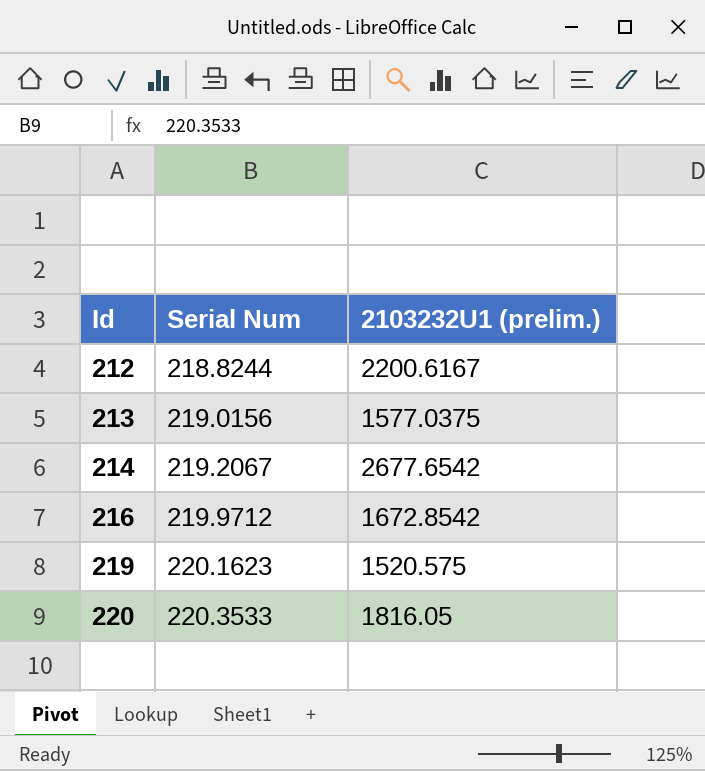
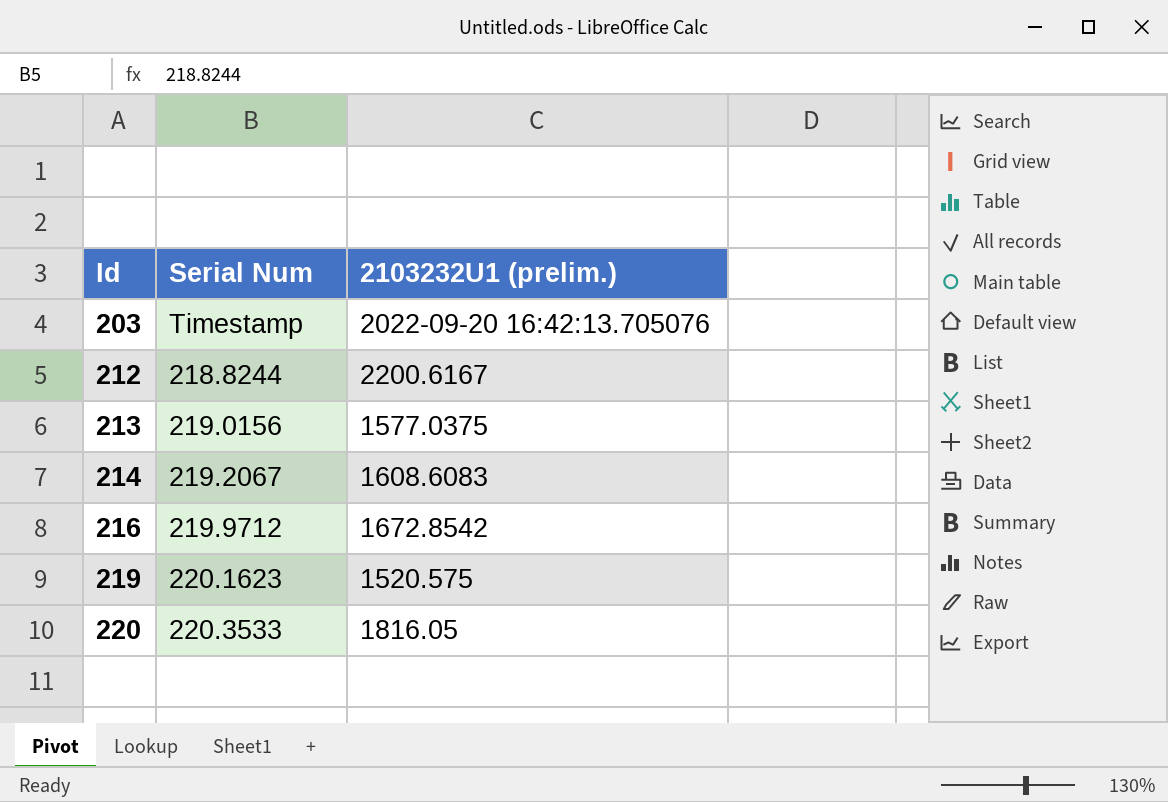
row 203: none -> Timestamp | 2022-09-20 16:42:13.705076
214 | 2103232U1 (prelim.): 2677.6542 -> 1608.6083

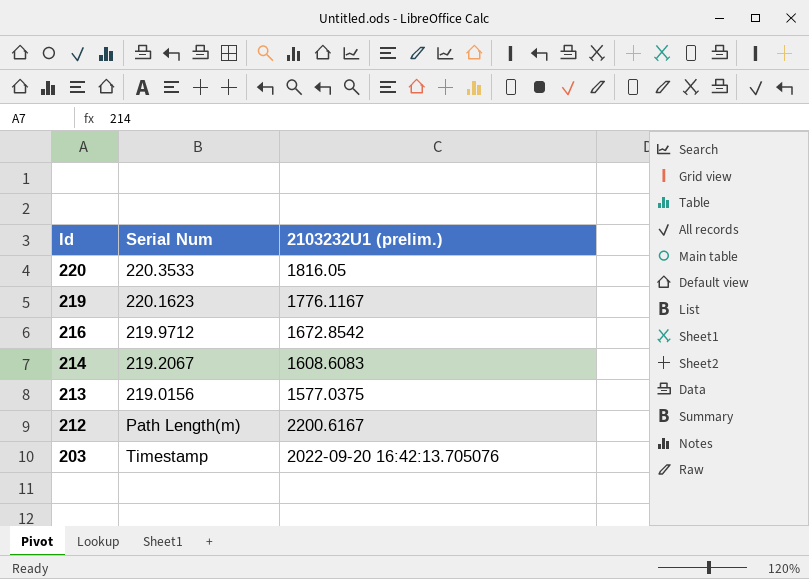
row order: Id ascending -> Id descending
219 | 2103232U1 (prelim.): 1520.575 -> 1776.1167
212 | Serial Num: 218.8244 -> Path Length(m)

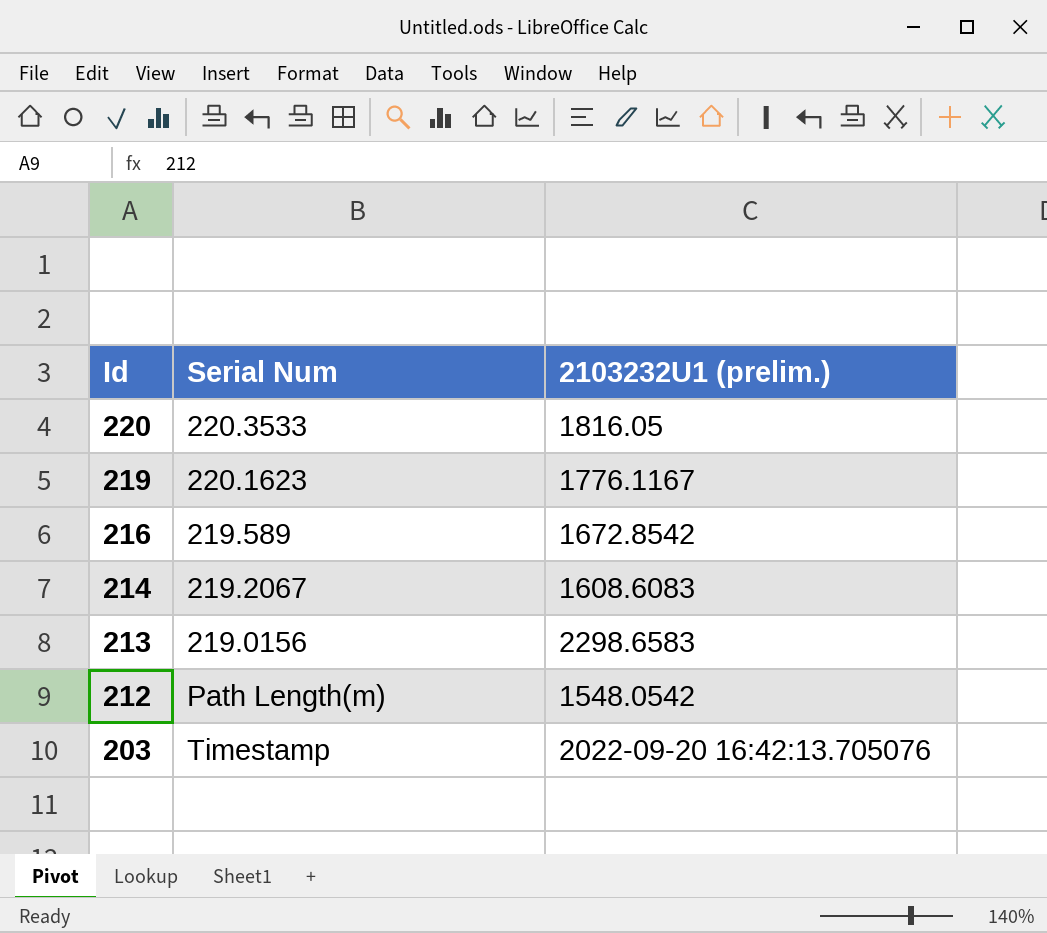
216 | Serial Num: 219.9712 -> 219.589
213 | 2103232U1 (prelim.): 1577.0375 -> 2298.6583
212 | 2103232U1 (prelim.): 2200.6167 -> 1548.0542

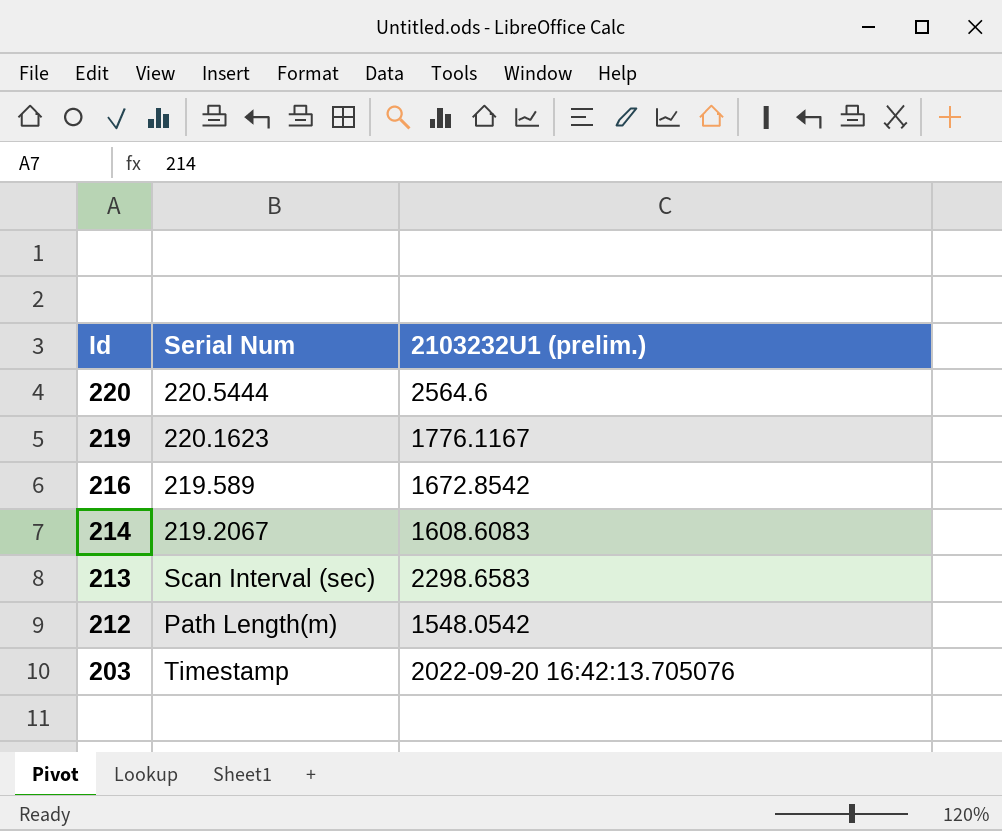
220 | Serial Num: 220.3533 -> 220.5444
220 | 2103232U1 (prelim.): 1816.05 -> 2564.6
213 | Serial Num: 219.0156 -> Scan Interval (sec)

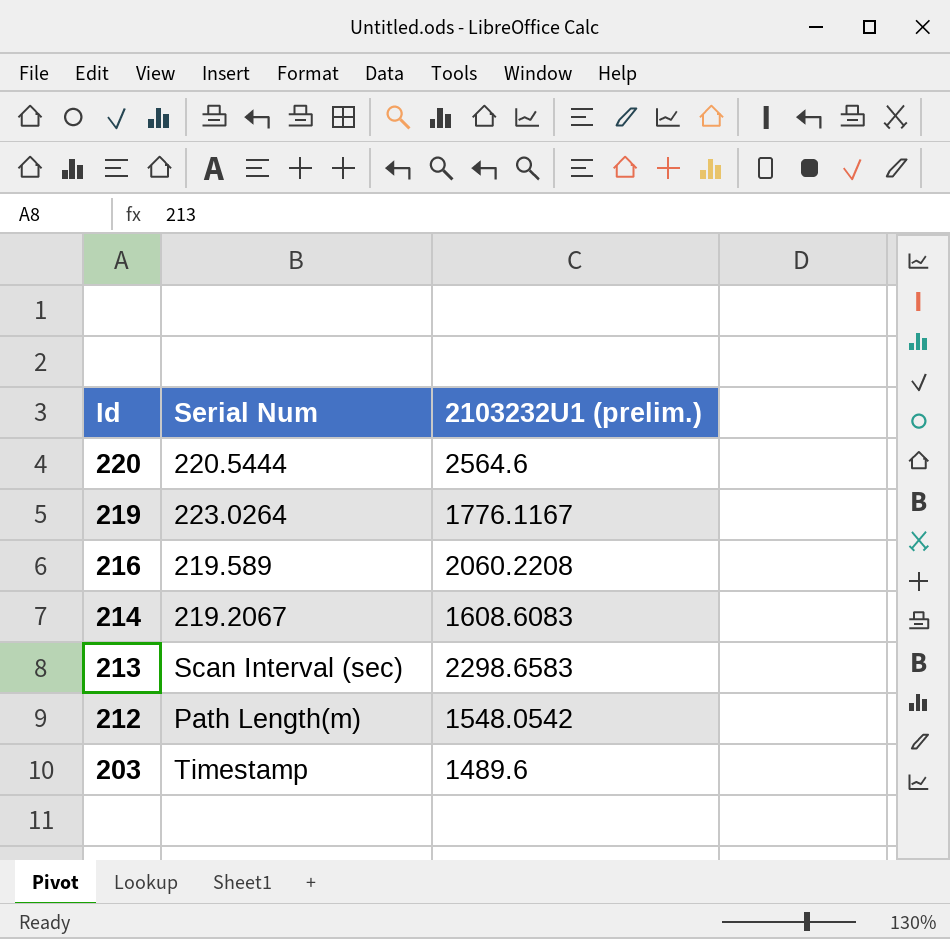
219 | Serial Num: 220.1623 -> 223.0264
216 | 2103232U1 (prelim.): 1672.8542 -> 2060.2208
203 | 2103232U1 (prelim.): 2022-09-20 16:42:13.705076 -> 1489.6

